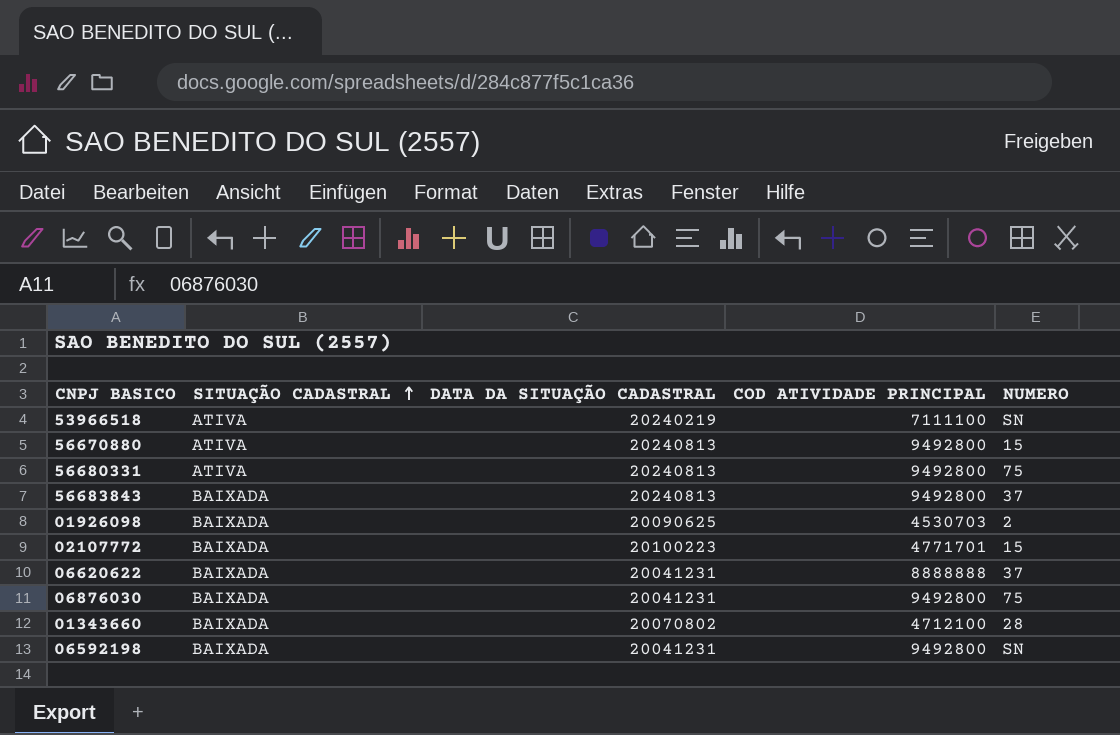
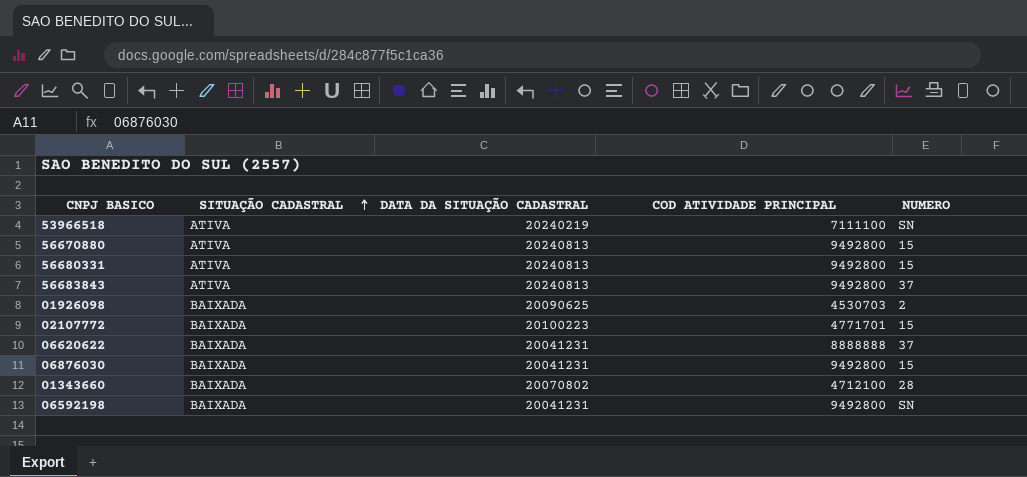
56680331 | NUMERO: 75 -> 15
56683843 | SITUAÇÃO CADASTRAL: BAIXADA -> ATIVA
06876030 | NUMERO: 75 -> 15

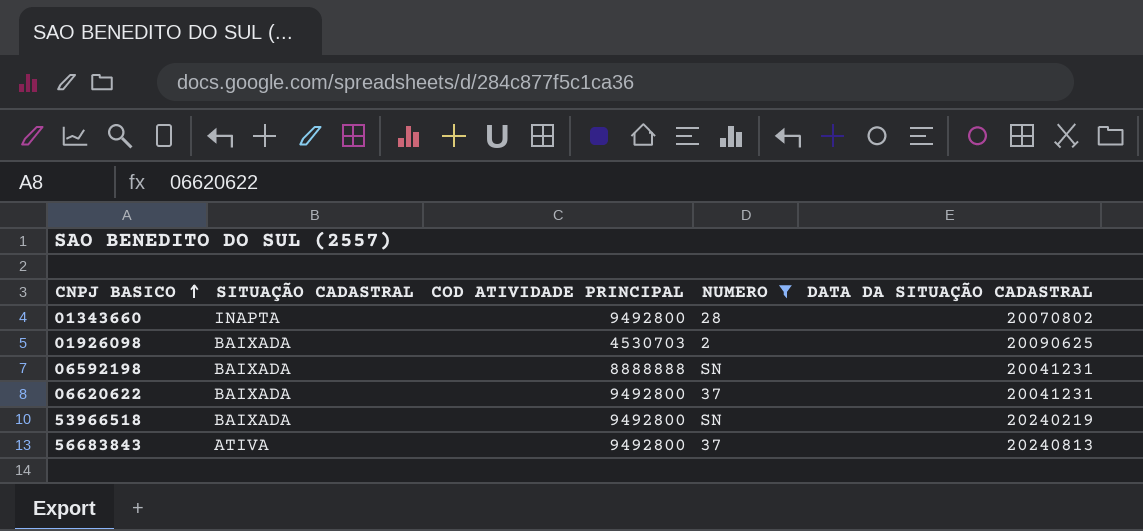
filter: none -> NUMERO != 15
row order: SITUAÇÃO CADASTRAL ascending -> CNPJ BASICO ascending
column DATA DA SITUAÇÃO CADASTRAL | position: 3 -> 5
01343660 | SITUAÇÃO CADASTRAL: BAIXADA -> INAPTA
01343660 | COD ATIVIDADE PRINCIPAL: 4712100 -> 9492800
06592198 | COD ATIVIDADE PRINCIPAL: 9492800 -> 8888888
06620622 | COD ATIVIDADE PRINCIPAL: 8888888 -> 9492800
53966518 | SITUAÇÃO CADASTRAL: ATIVA -> BAIXADA
53966518 | COD ATIVIDADE PRINCIPAL: 7111100 -> 9492800

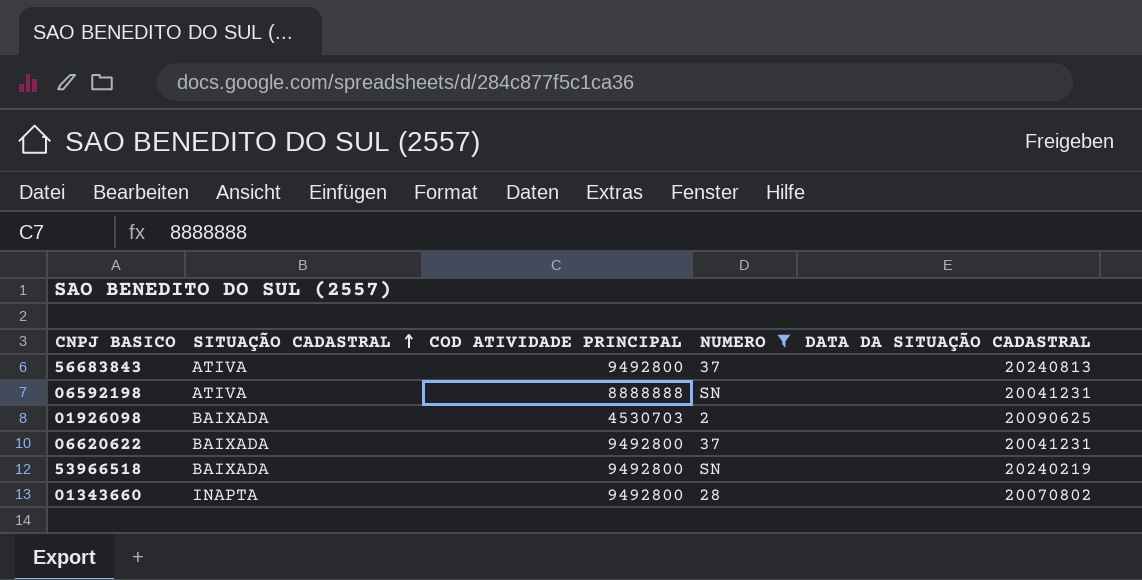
row order: CNPJ BASICO ascending -> SITUAÇÃO CADASTRAL ascending
06592198 | SITUAÇÃO CADASTRAL: BAIXADA -> ATIVA

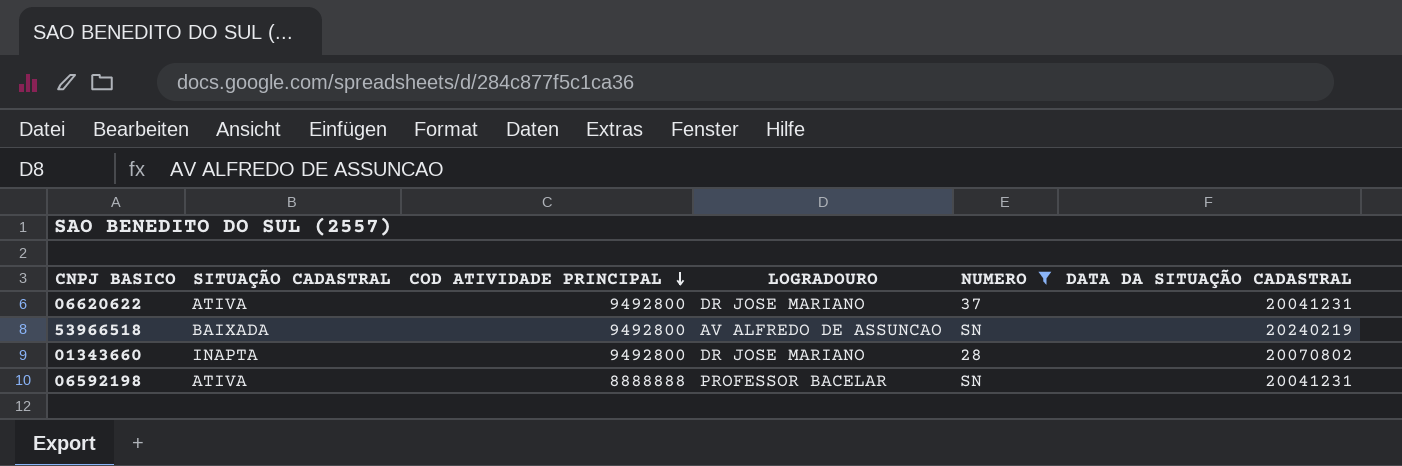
row order: SITUAÇÃO CADASTRAL ascending -> COD ATIVIDADE PRINCIPAL descending
column LOGRADOURO | position: none -> 4
row 56683843: ATIVA | 9492800 | 37 | 20240813 -> none
row 01926098: BAIXADA | 4530703 | 2 | 20090625 -> none
06620622 | SITUAÇÃO CADASTRAL: BAIXADA -> ATIVA

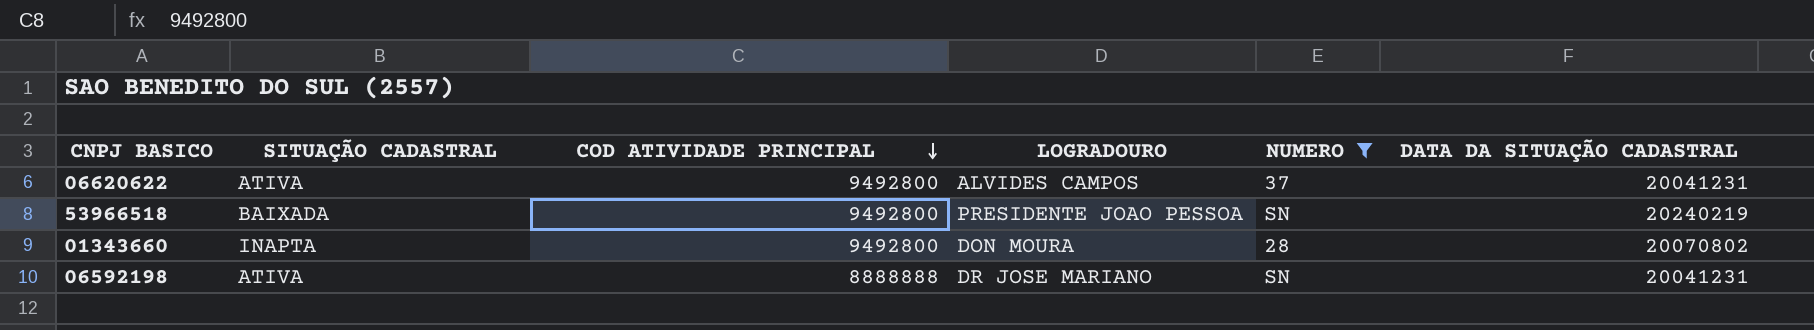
06620622 | LOGRADOURO: DR JOSE MARIANO -> ALVIDES CAMPOS
53966518 | LOGRADOURO: AV ALFREDO DE ASSUNCAO -> PRESIDENTE JOAO PESSOA
01343660 | LOGRADOURO: DR JOSE MARIANO -> DON MOURA
06592198 | LOGRADOURO: PROFESSOR BACELAR -> DR JOSE MARIANO

